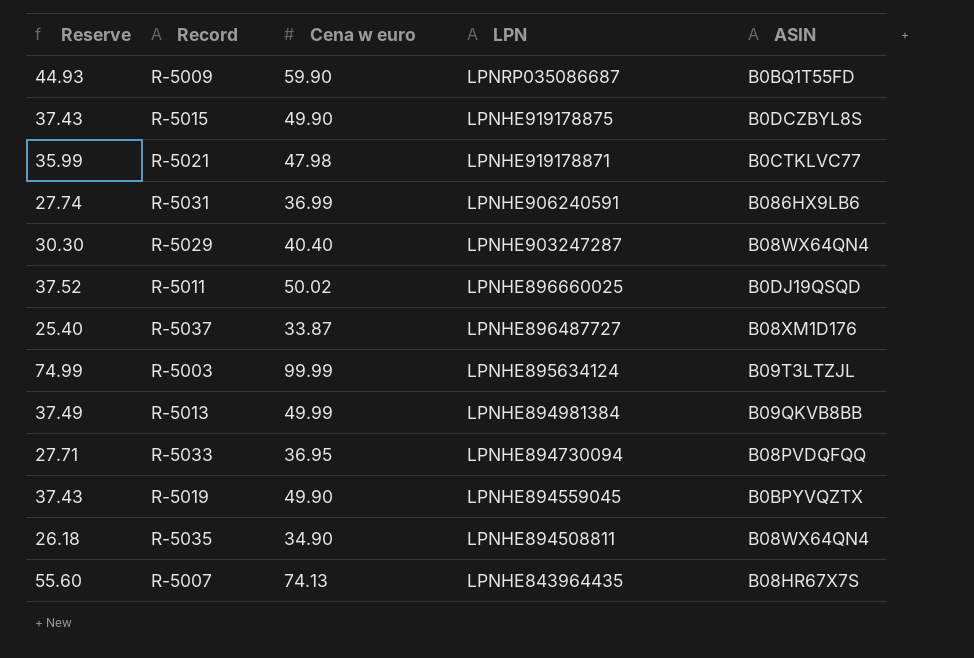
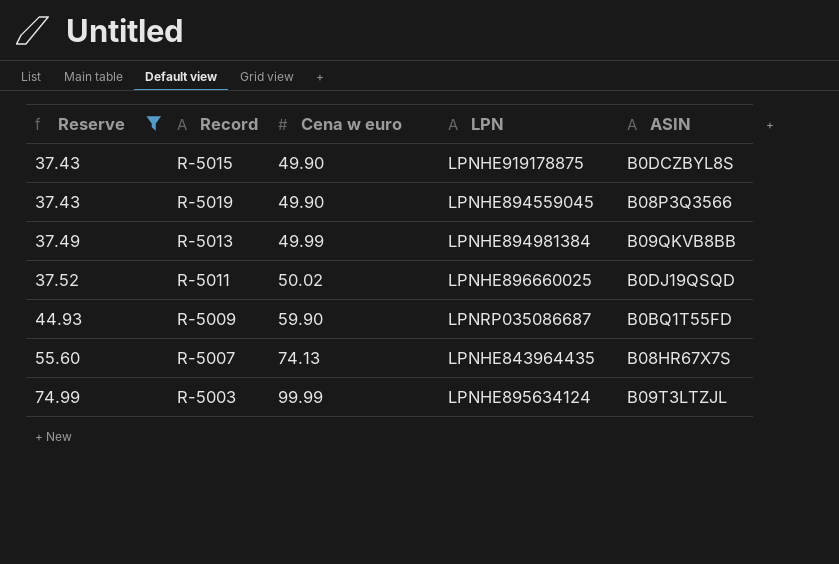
filter: none -> Reserve >= 37.43
row order: LPN descending -> Reserve ascending
R-5019 | ASIN: B0BPYVQZTX -> B08P3Q3566

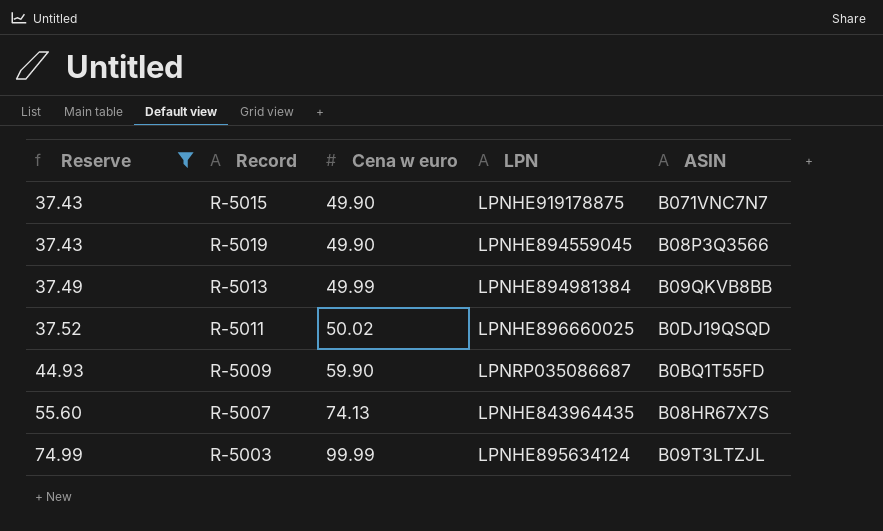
R-5015 | ASIN: B0DCZBYL8S -> B071VNC7N7

